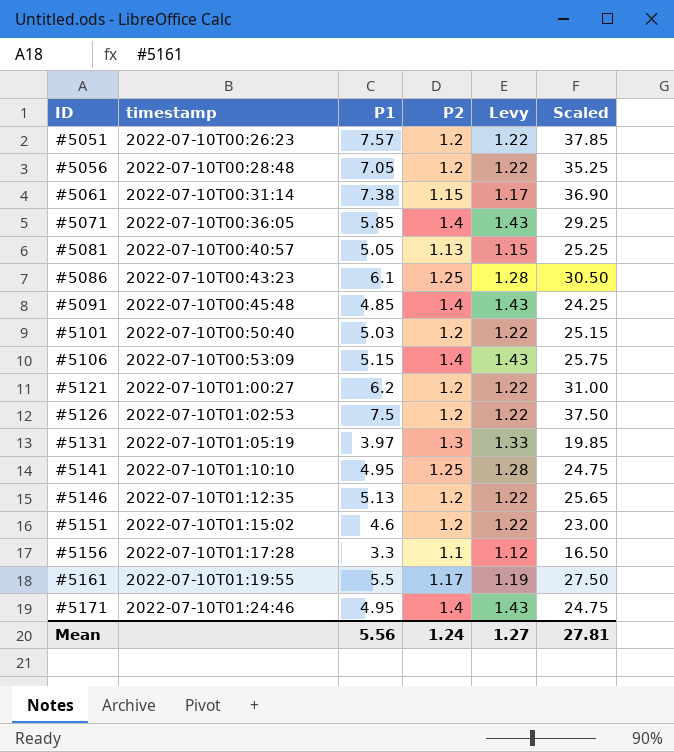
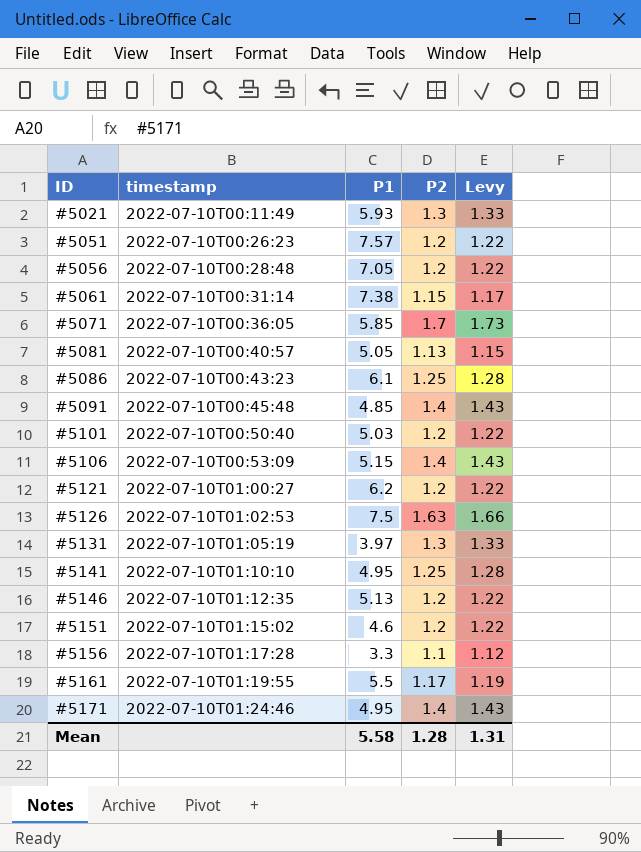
column Scaled | formula: [P1] * 5 -> none
row #5021: none -> 2022-07-10T00:11:49 | 5.93 | 1.3 | 1.33
#5071 | P2: 1.4 -> 1.7
#5071 | Levy: 1.43 -> 1.73
#5126 | P2: 1.2 -> 1.63
#5126 | Levy: 1.22 -> 1.66
Mean | P1: 5.56 -> 5.58
Mean | P2: 1.24 -> 1.28
Mean | Levy: 1.27 -> 1.31

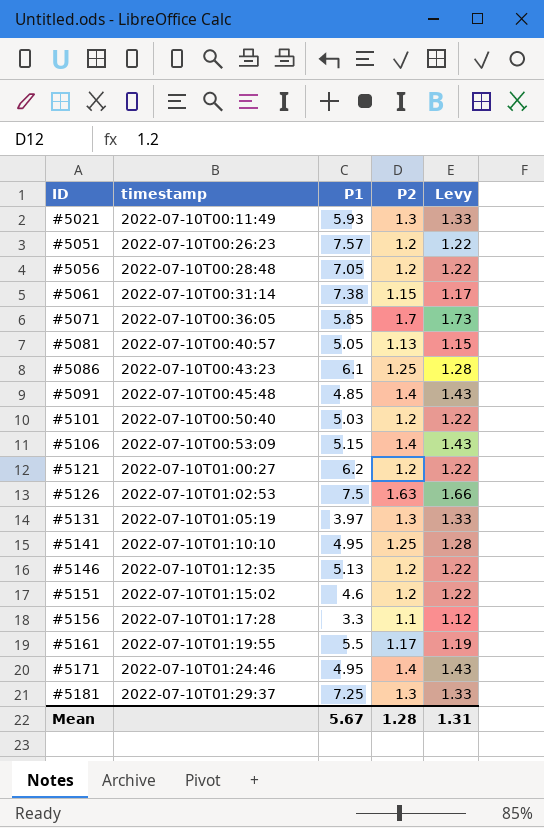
row #5181: none -> 2022-07-10T01:29:37 | 7.25 | 1.3 | 1.33
Mean | P1: 5.58 -> 5.67

